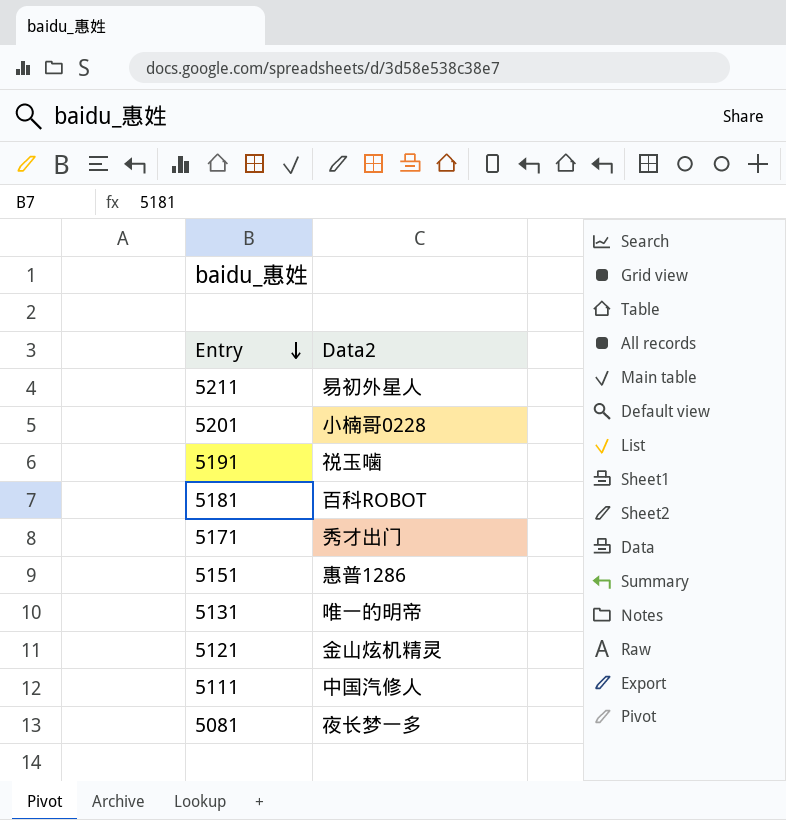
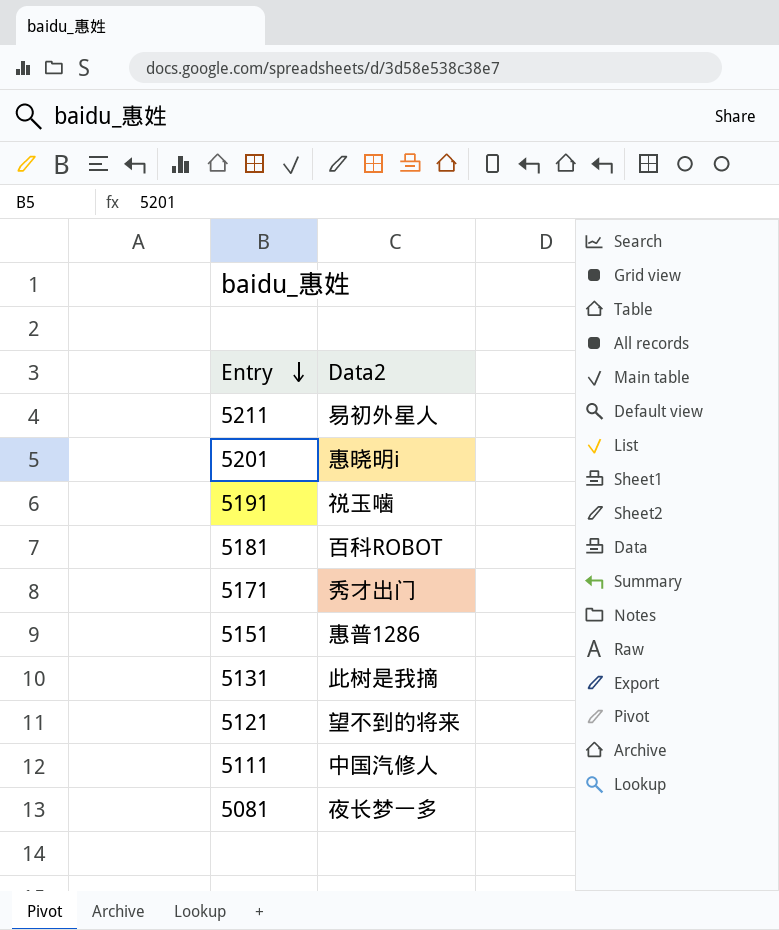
5201 | Data2: 小楠哥0228 -> 惠晓明i
5131 | Data2: 唯一的明帝 -> 此树是我摘
5121 | Data2: 金山炫机精灵 -> 望不到的将来

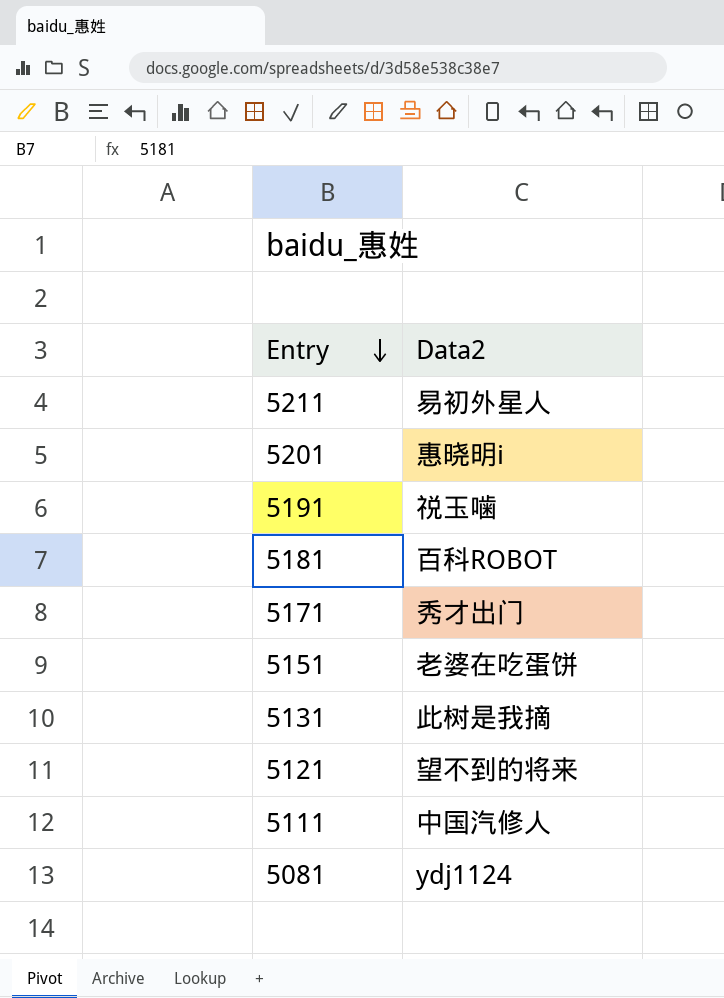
5151 | Data2: 惠普1286 -> 老婆在吃蛋饼
5081 | Data2: 夜长梦一多 -> ydj1124

